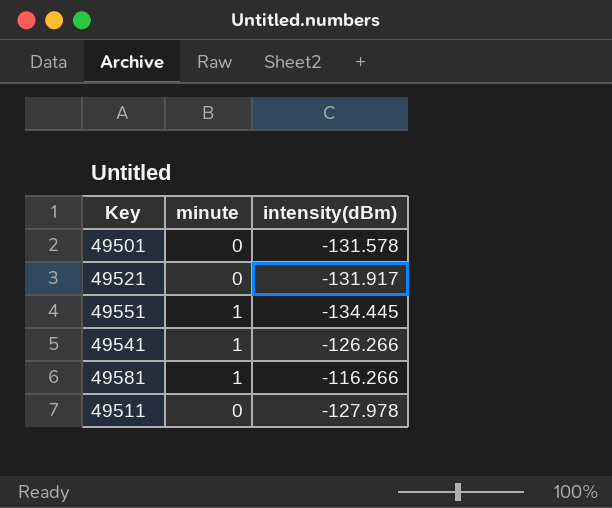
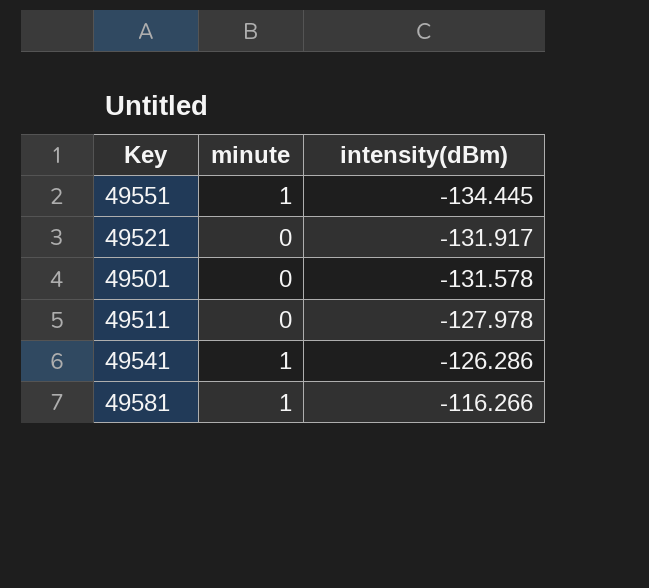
row order: none -> intensity(dBm) ascending
49541 | intensity(dBm): -126.266 -> -126.286

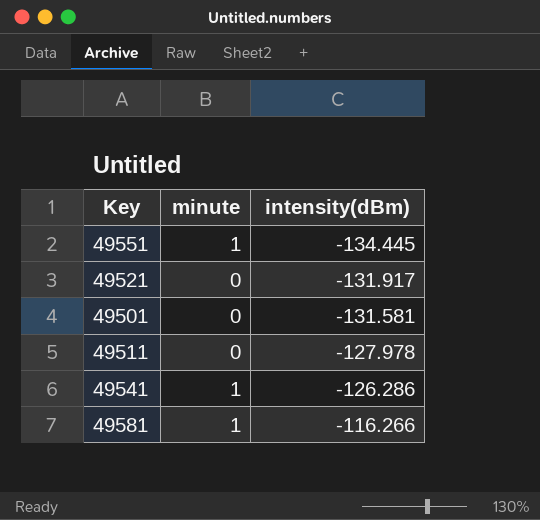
49501 | intensity(dBm): -131.578 -> -131.581

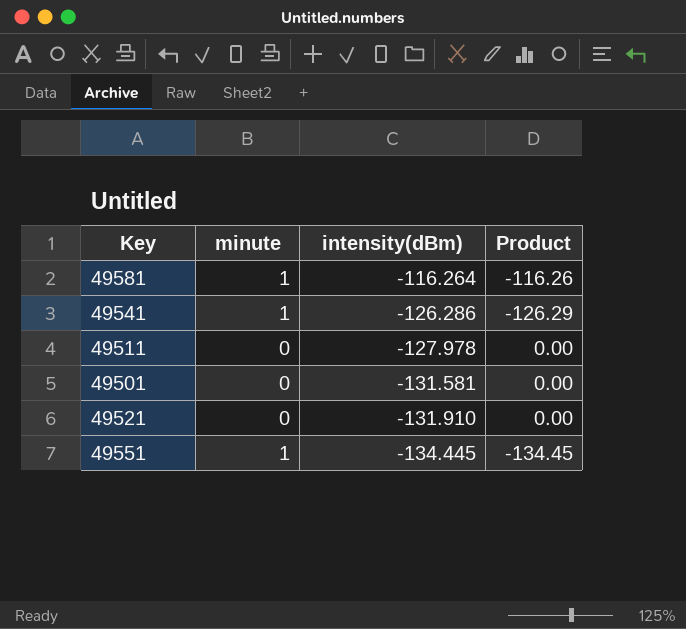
row order: intensity(dBm) ascending -> intensity(dBm) descending
column Product | formula: none -> [minute] * [intensity(dBm)]
49581 | intensity(dBm): -116.266 -> -116.264
49521 | intensity(dBm): -131.917 -> -131.910

